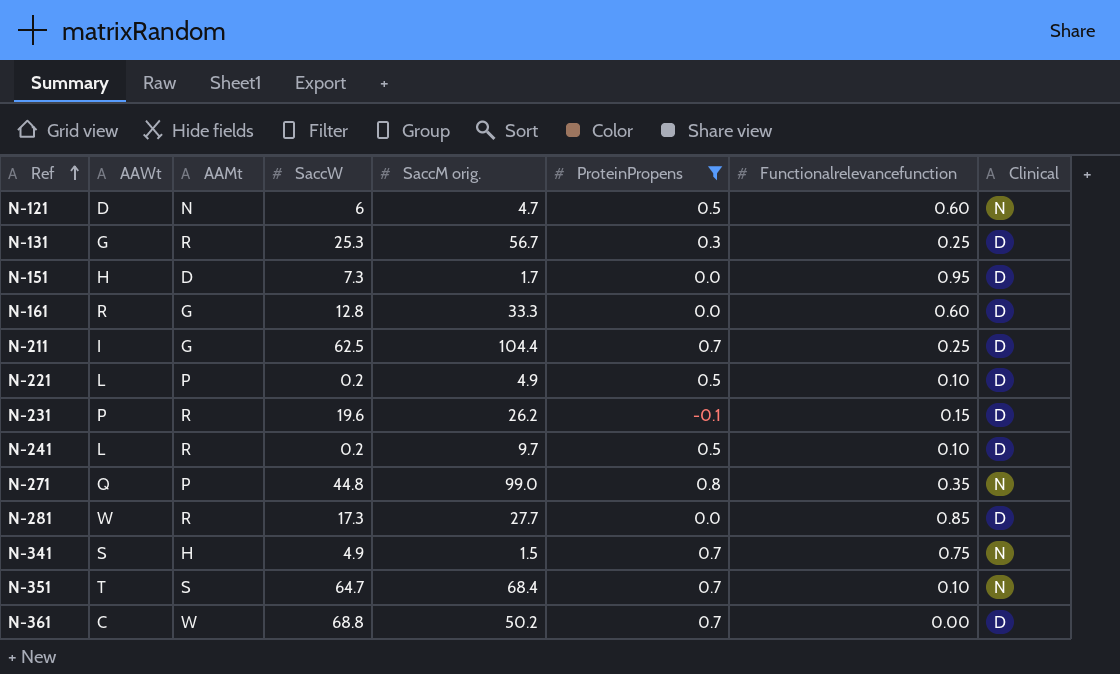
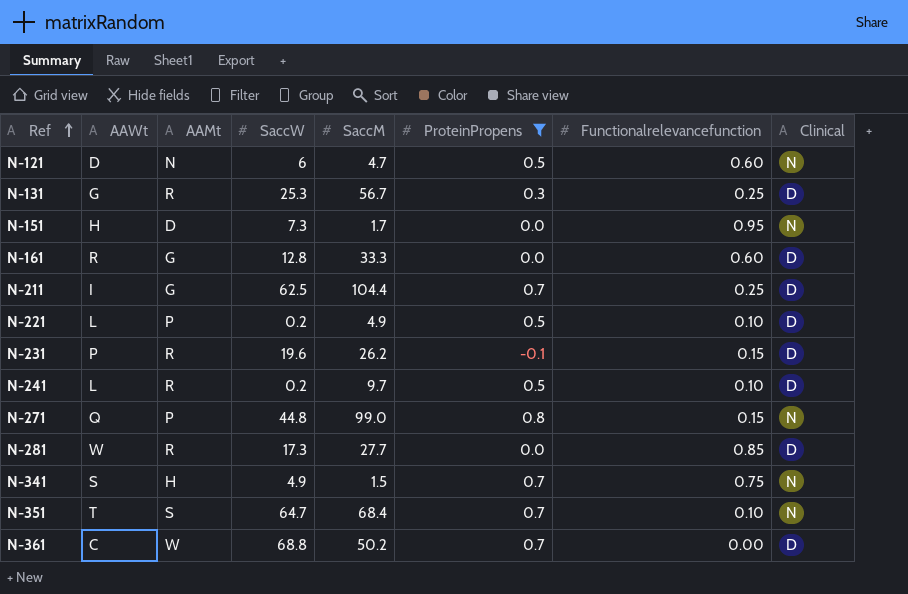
column name: SaccM orig. -> SaccM
N-151 | Clinical: D -> N
N-271 | Functionalrelevancefunction: 0.35 -> 0.15

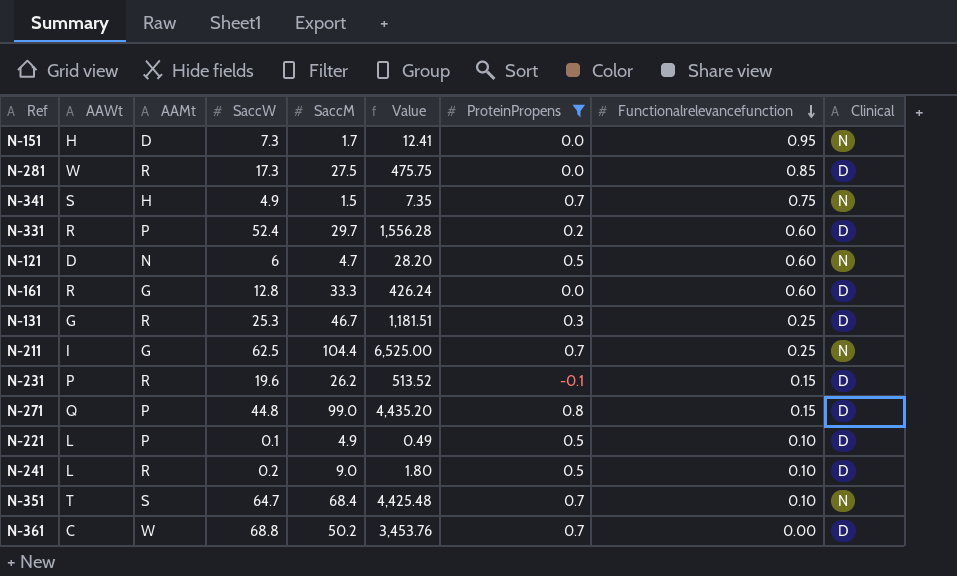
row order: Ref ascending -> Functionalrelevancefunction descending
column Value | formula: none -> [SaccW] * [SaccM]
N-281 | SaccM: 27.7 -> 27.5
row N-331: none -> R | P | 52.4 | 29.7 | 1,556.28 | 0.2 | 0.60 | D
N-131 | SaccM: 56.7 -> 46.7
N-211 | Clinical: D -> N
N-271 | Clinical: N -> D
N-221 | SaccW: 0.2 -> 0.1
N-241 | SaccM: 9.7 -> 9.0

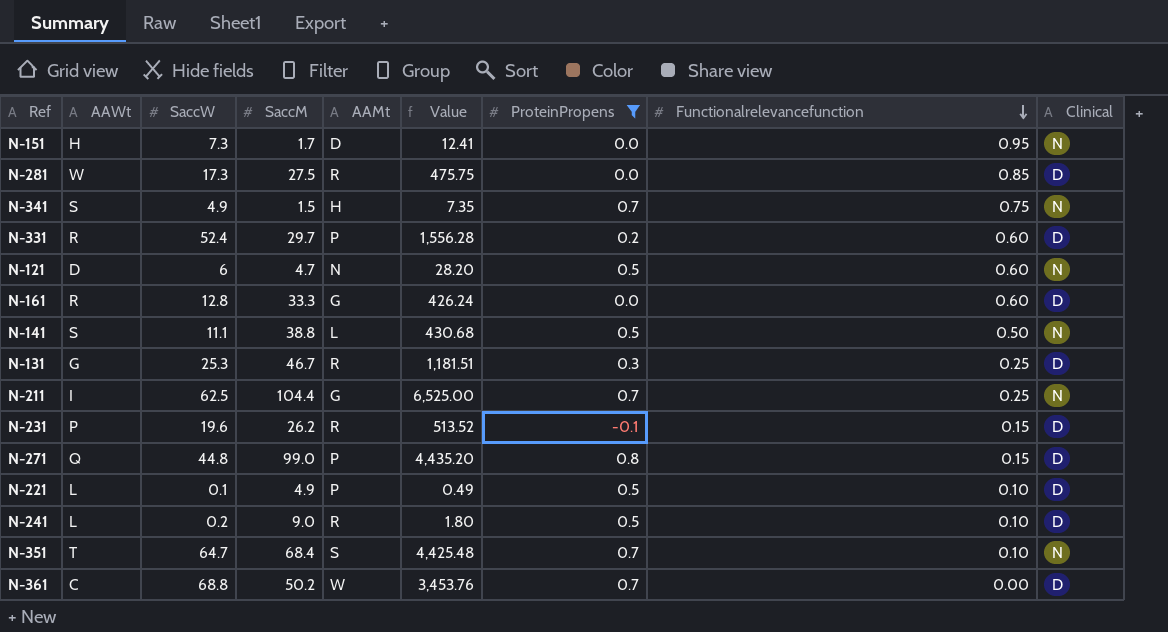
column AAMt | position: 3 -> 5
row N-141: none -> S | 11.1 | 38.8 | L | 430.68 | 0.5 | 0.50 | N

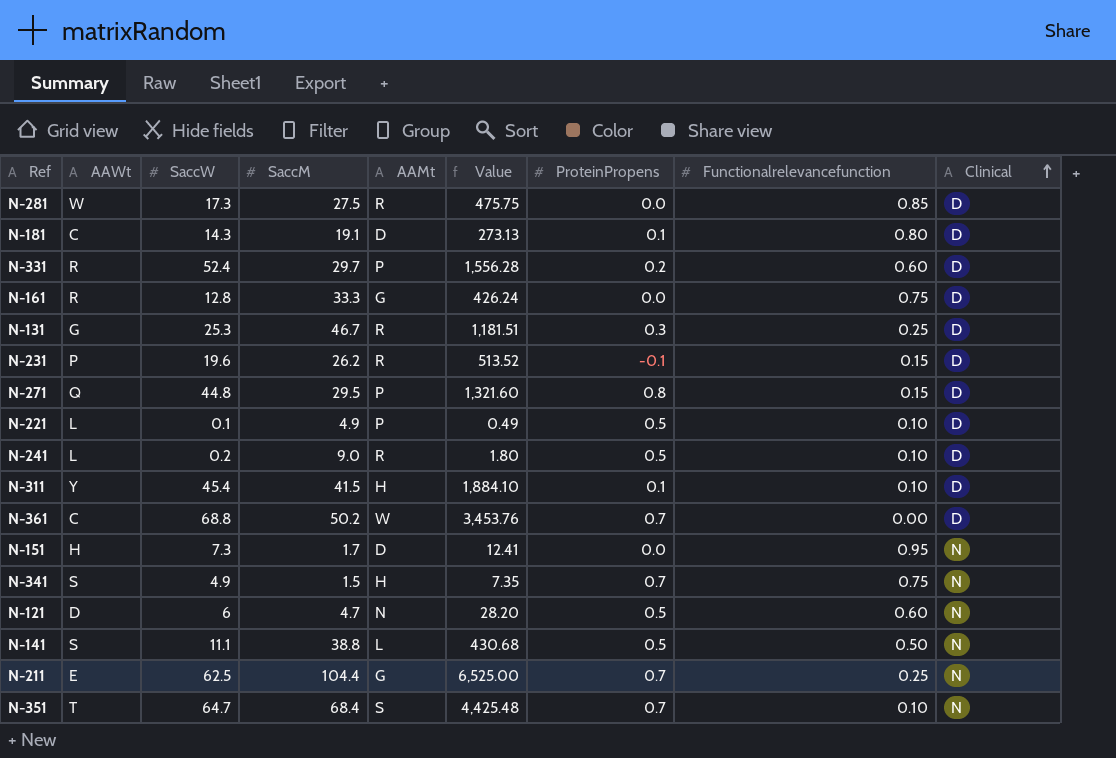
filter: ProteinPropens != 0.1 -> none
row order: Functionalrelevancefunction descending -> Clinical ascending
N-161 | Functionalrelevancefunction: 0.60 -> 0.75
N-271 | SaccM: 99.0 -> 29.5
N-271 | Value: 4,435.20 -> 1,321.60
N-211 | AAWt: I -> E

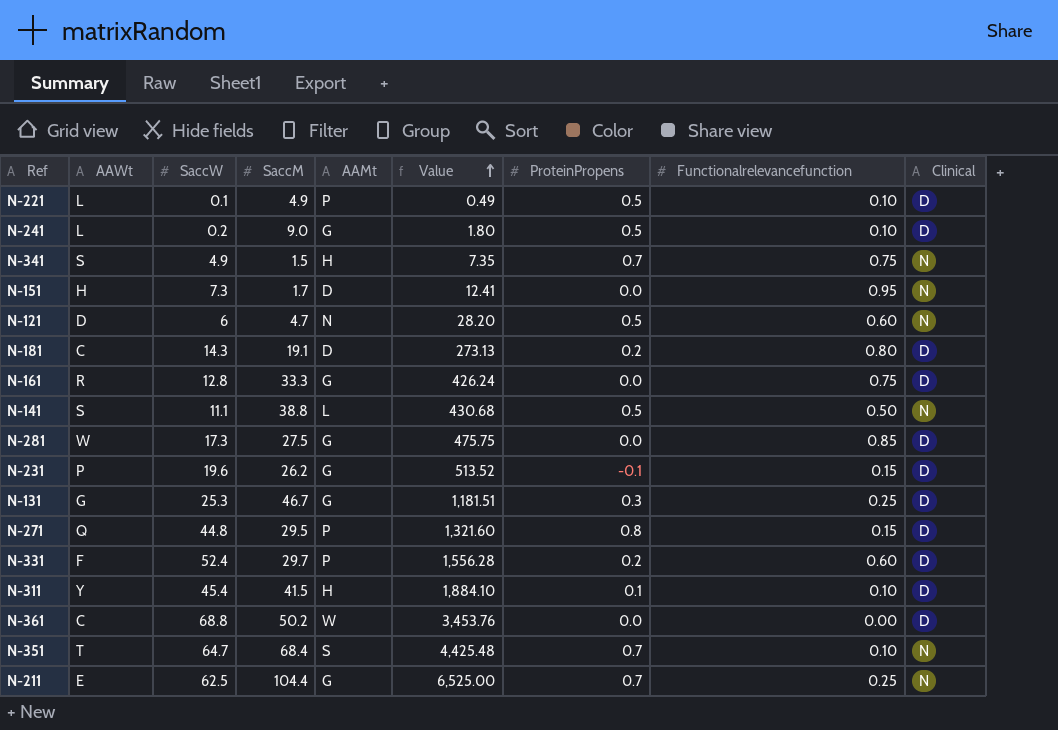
row order: Clinical ascending -> Value ascending
N-241 | AAMt: R -> G
N-181 | ProteinPropens: 0.1 -> 0.2
N-281 | AAMt: R -> G
N-231 | AAMt: R -> G
N-131 | AAMt: R -> G
N-331 | AAWt: R -> F
N-361 | ProteinPropens: 0.7 -> 0.0

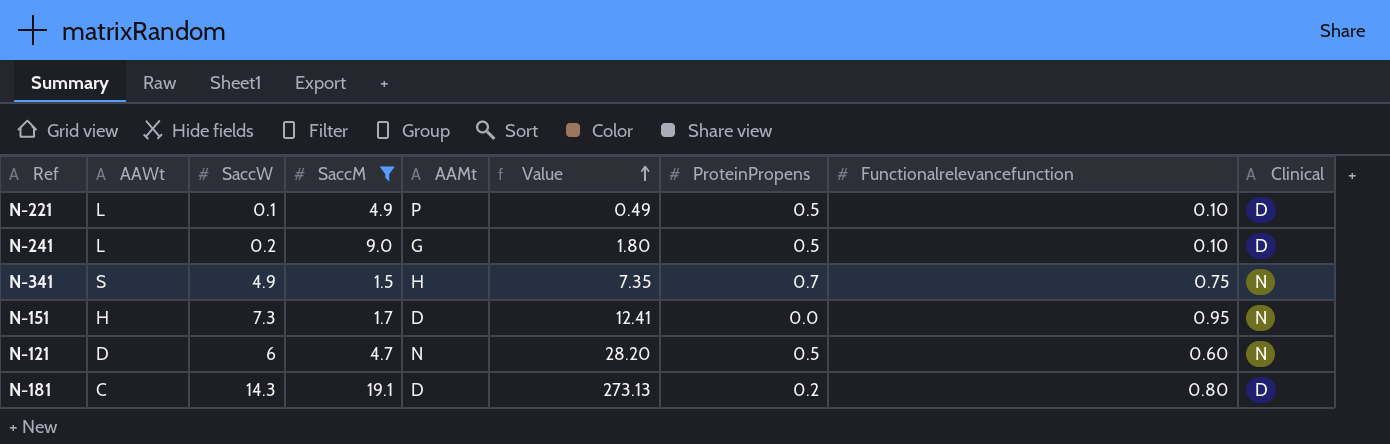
filter: none -> SaccM <= 19.1

